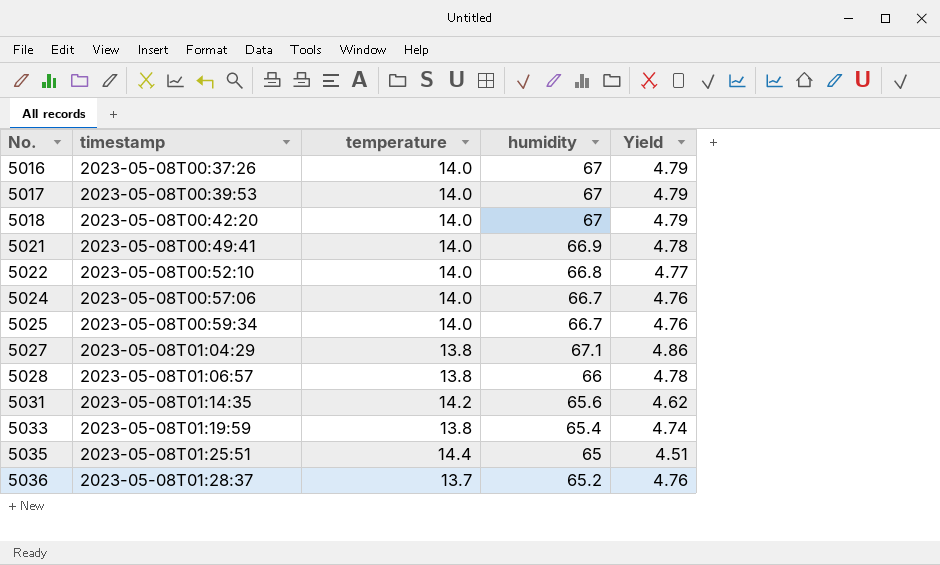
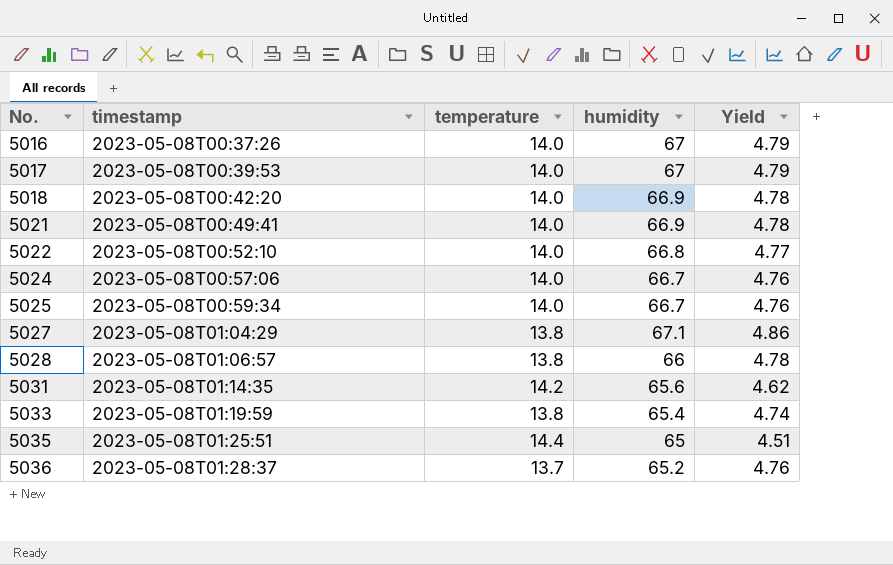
5018 | humidity: 67 -> 66.9
5018 | Yield: 4.79 -> 4.78

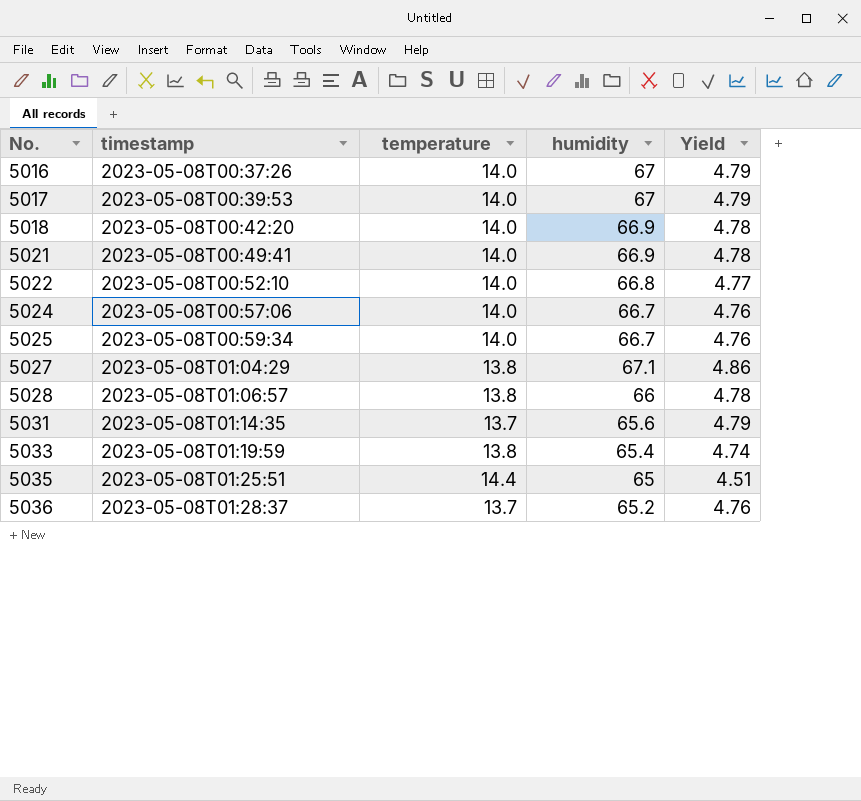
5031 | temperature: 14.2 -> 13.7
5031 | Yield: 4.62 -> 4.79

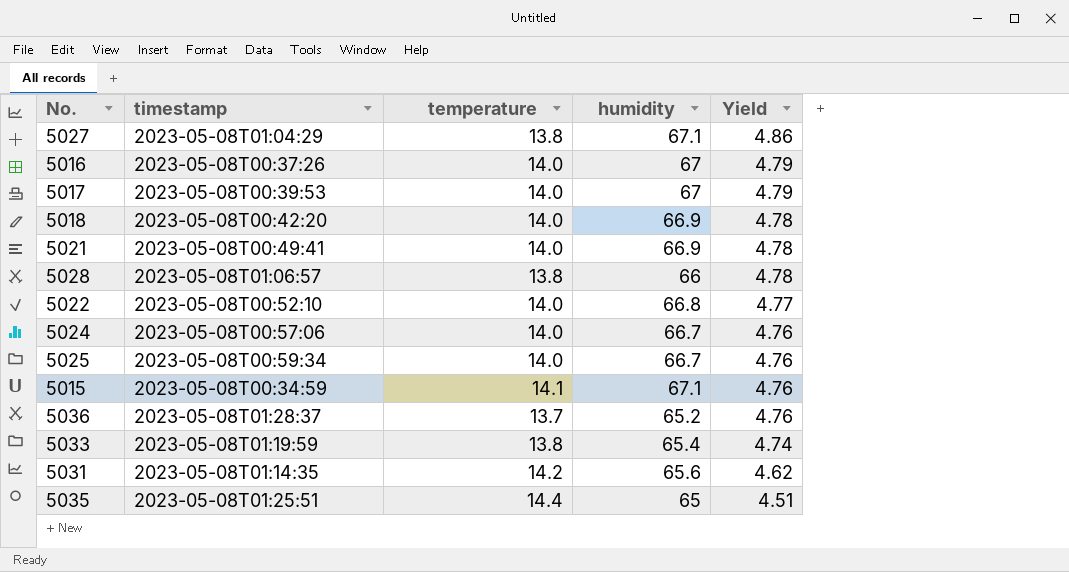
row order: No. ascending -> Yield descending
row 5015: none -> 2023-05-08T00:34:59 | 14.1 | 67.1 | 4.76
5031 | temperature: 13.7 -> 14.2
5031 | Yield: 4.79 -> 4.62

